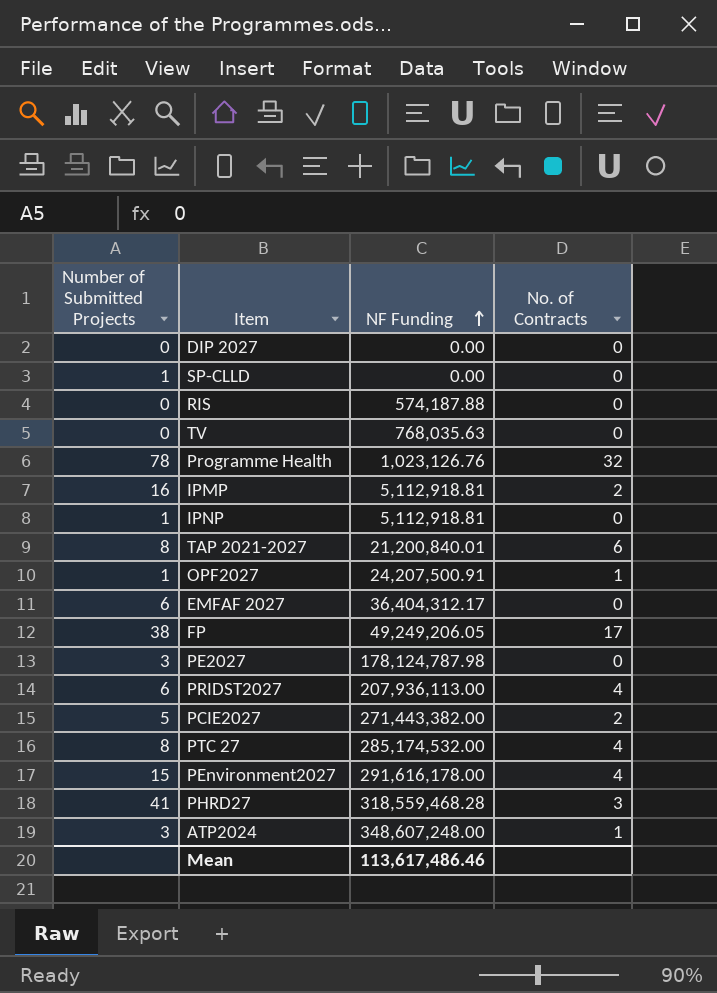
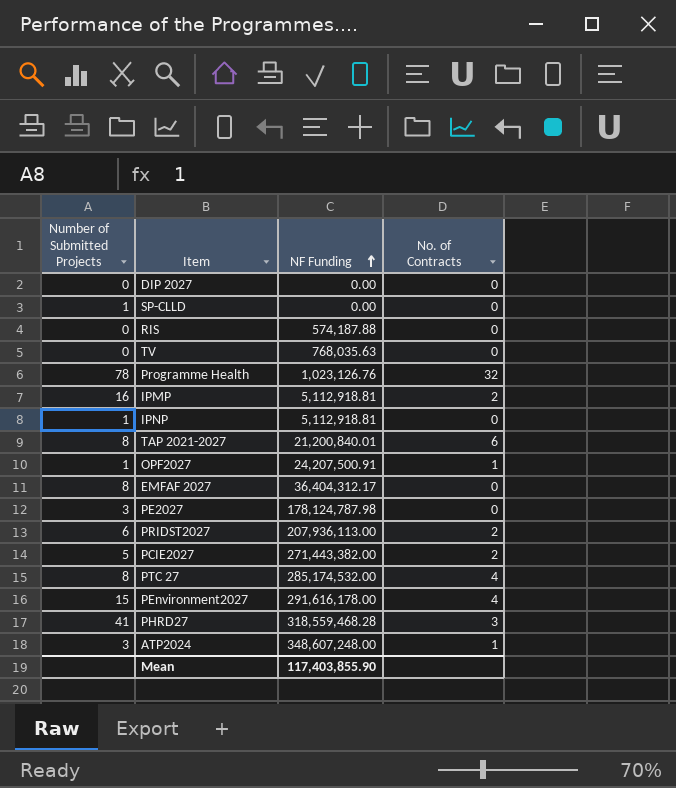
row FP: 38 | 49,249,206.05 | 17 -> none
EMFAF 2027 | Number of Submitted Projects: 6 -> 8
PRIDST2027 | No. of Contracts: 4 -> 2
Mean | NF Funding: 113,617,486.46 -> 117,403,855.90

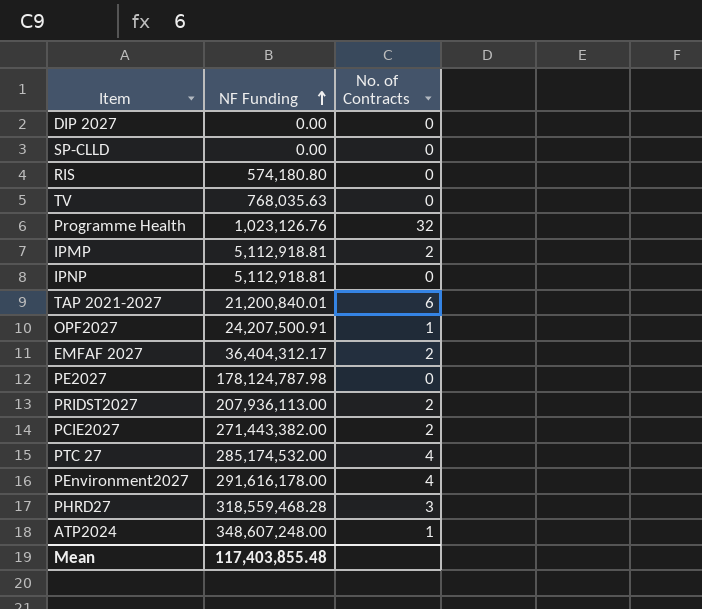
column Number of Submitted Projects | position: 1 -> none
RIS | NF Funding: 574,187.88 -> 574,180.80
EMFAF 2027 | No. of Contracts: 0 -> 2
Mean | NF Funding: 117,403,855.90 -> 117,403,855.48

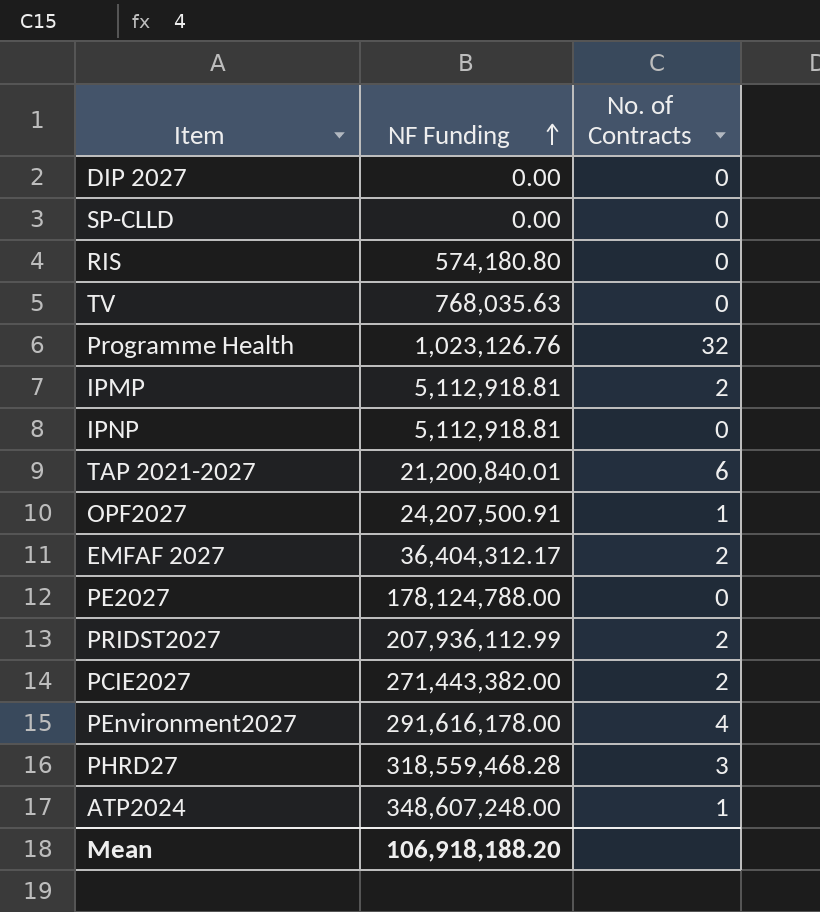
row PTC 27: 285,174,532.00 | 4 -> none
PE2027 | NF Funding: 178,124,787.98 -> 178,124,788.00
PRIDST2027 | NF Funding: 207,936,113.00 -> 207,936,112.99
Mean | NF Funding: 117,403,855.48 -> 106,918,188.20

